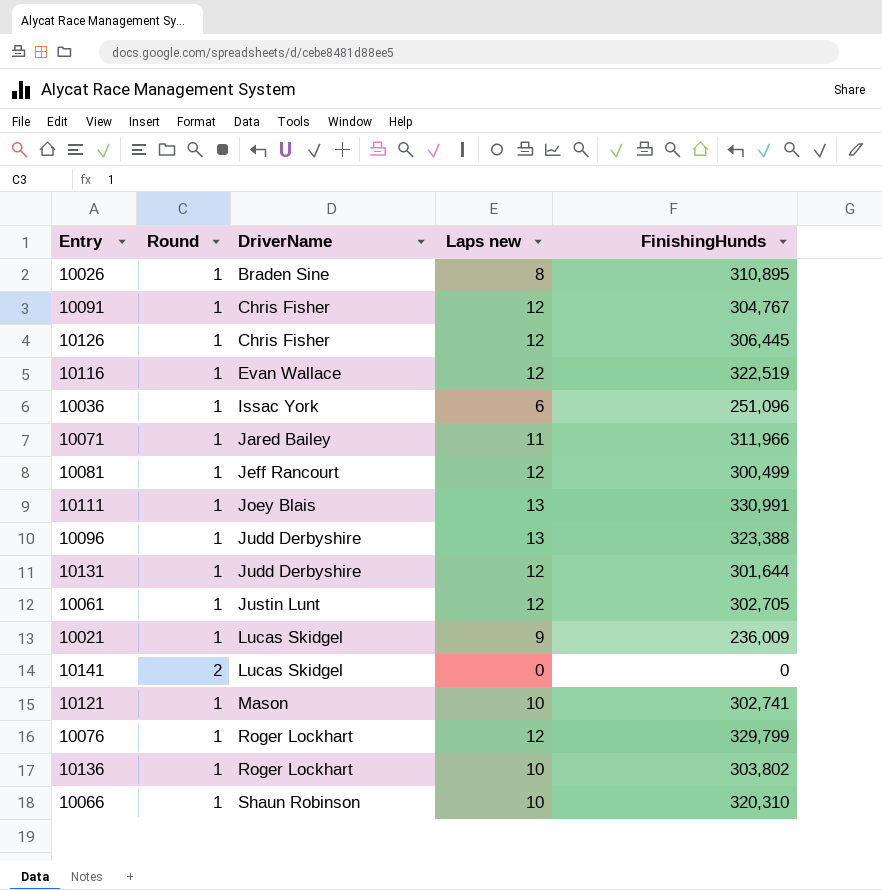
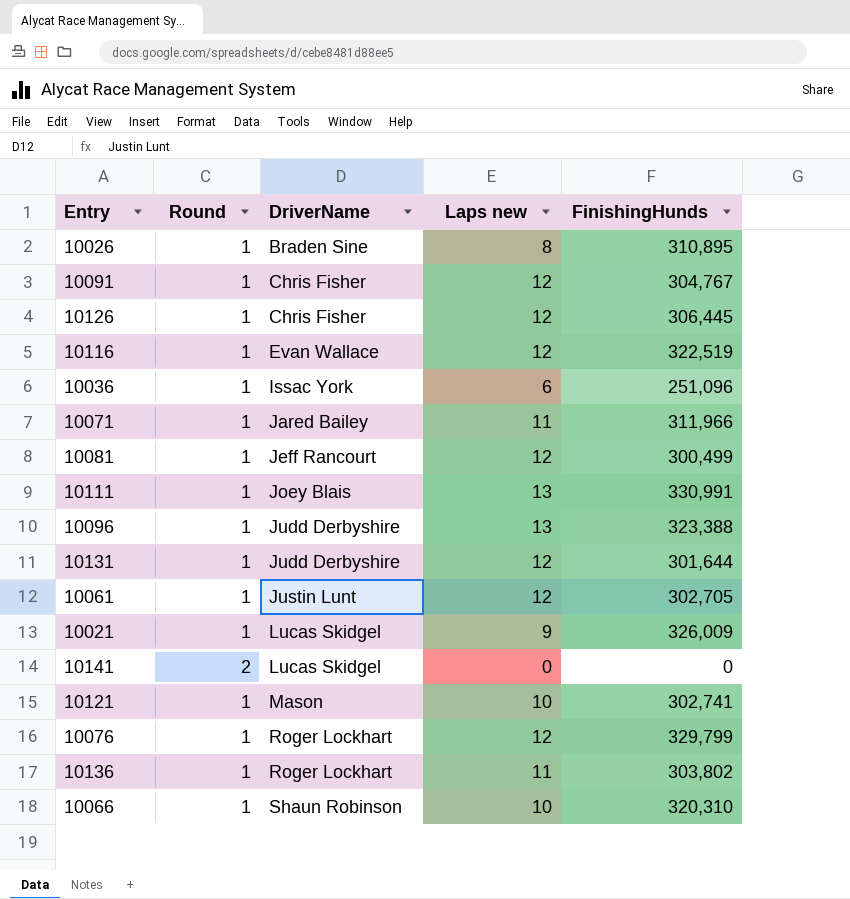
10021 | FinishingHunds: 236,009 -> 326,009
10136 | Laps new: 10 -> 11

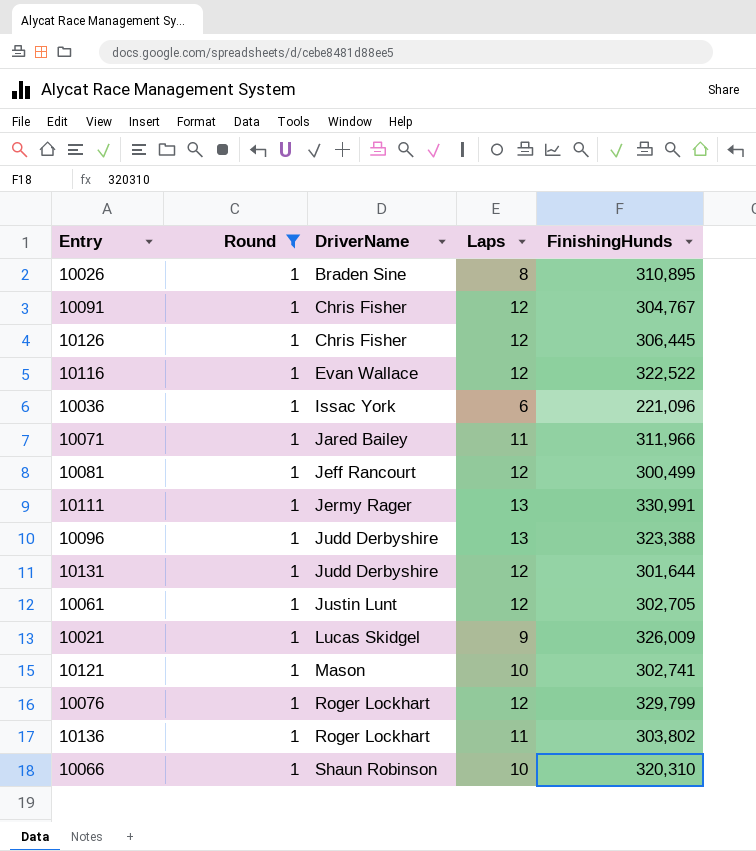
filter: none -> Round = 1
column name: Laps new -> Laps
10116 | FinishingHunds: 322,519 -> 322,522
10036 | FinishingHunds: 251,096 -> 221,096
10111 | DriverName: Joey Blais -> Jermy Rager

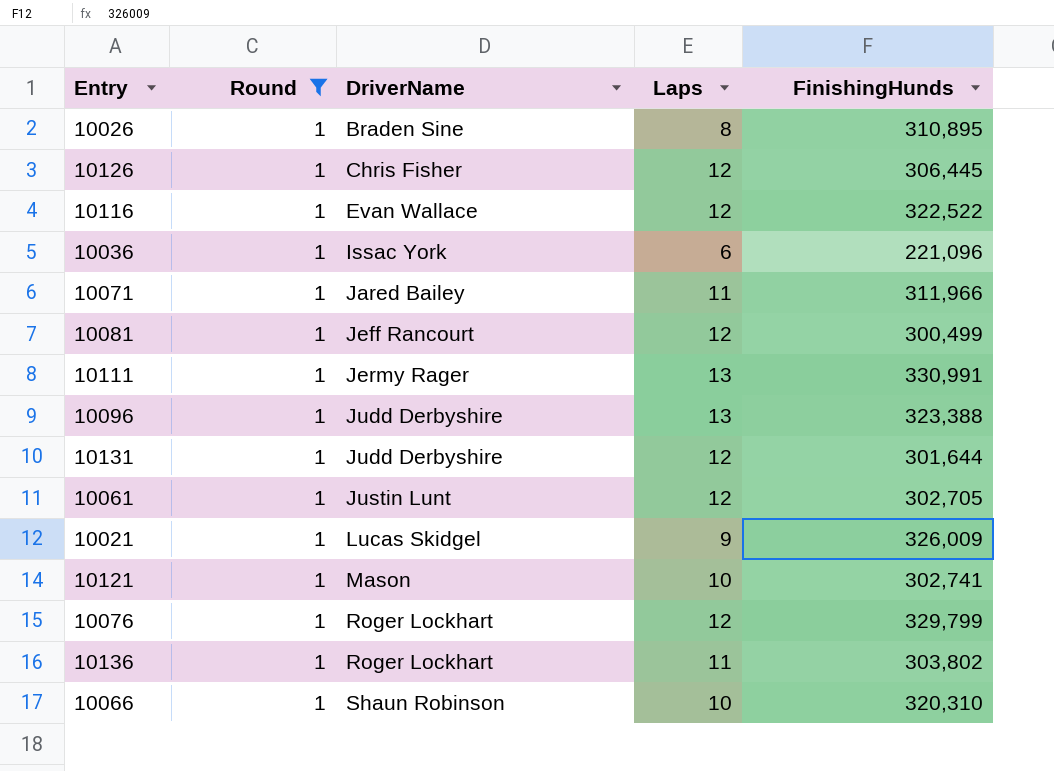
row 10091: 1 | Chris Fisher | 12 | 304,767 -> none

